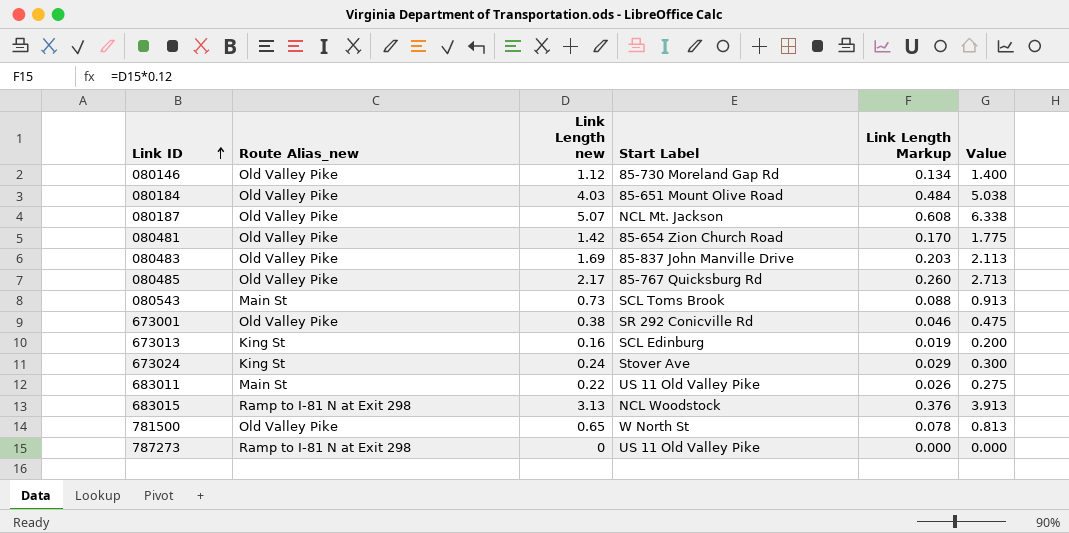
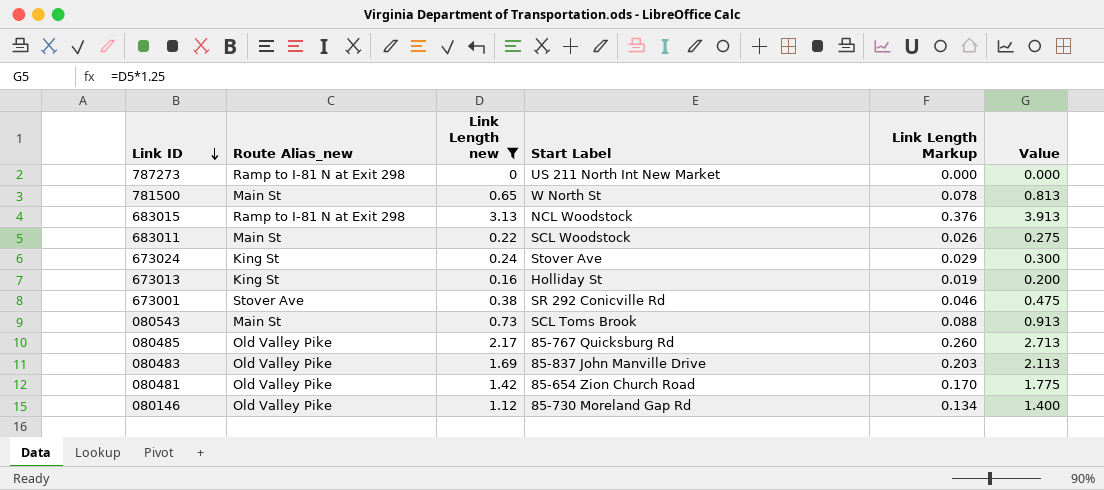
filter: none -> Link Length new <= 3.13
row order: Link ID ascending -> Link ID descending
787273 | Start Label: US 11 Old Valley Pike -> US 211 North Int New Market
781500 | Route Alias_new: Old Valley Pike -> Main St
683011 | Start Label: US 11 Old Valley Pike -> SCL Woodstock
673013 | Start Label: SCL Edinburg -> Holliday St
673001 | Route Alias_new: Old Valley Pike -> Stover Ave

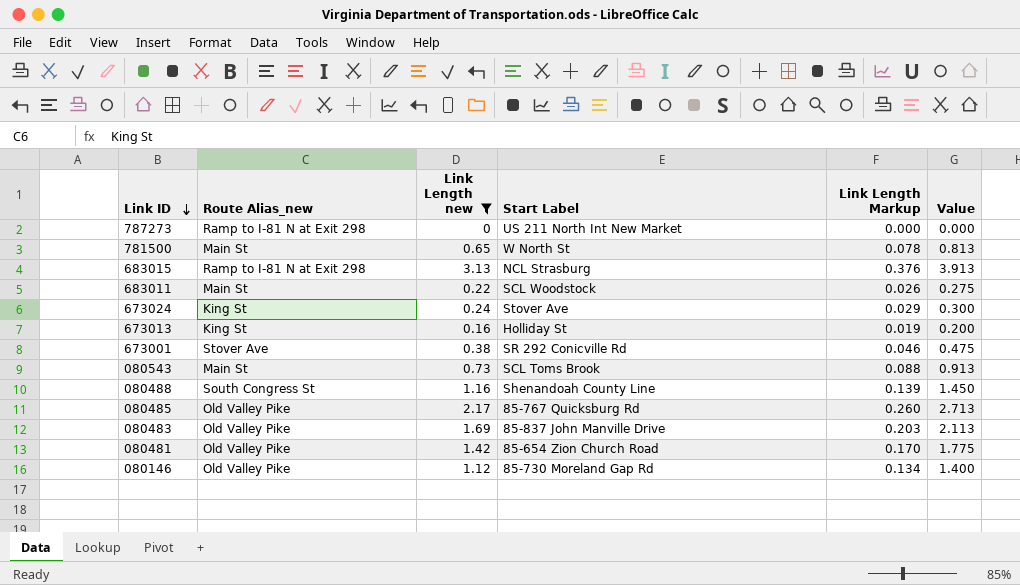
683015 | Start Label: NCL Woodstock -> NCL Strasburg
row 080488: none -> South Congress St | 1.16 | Shenandoah County Line | 0.139 | 1.450

